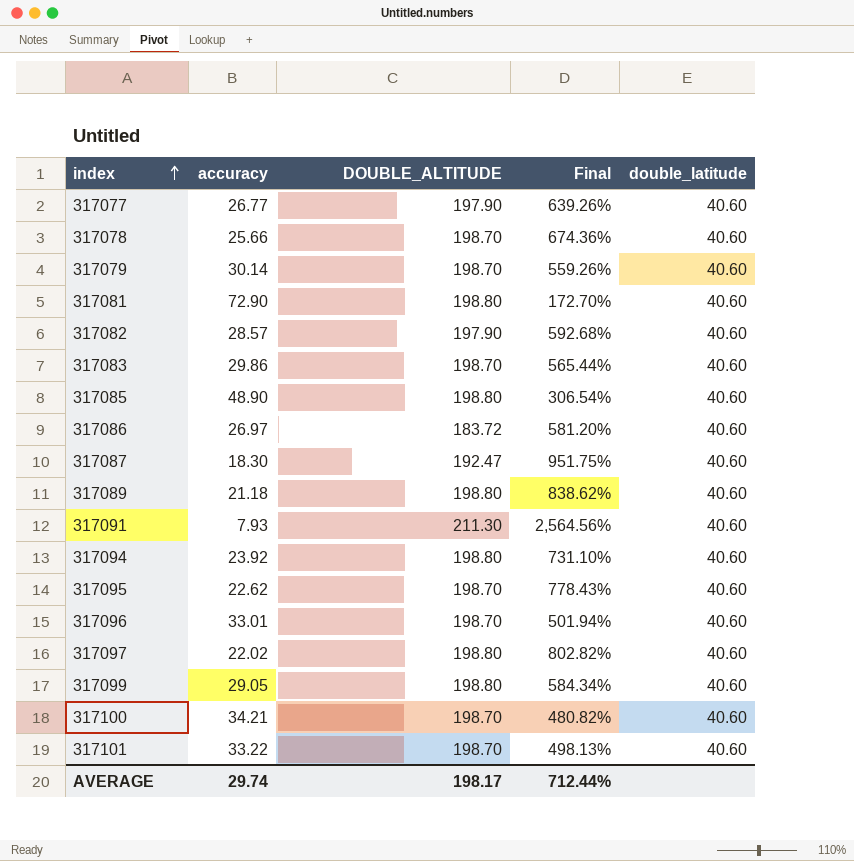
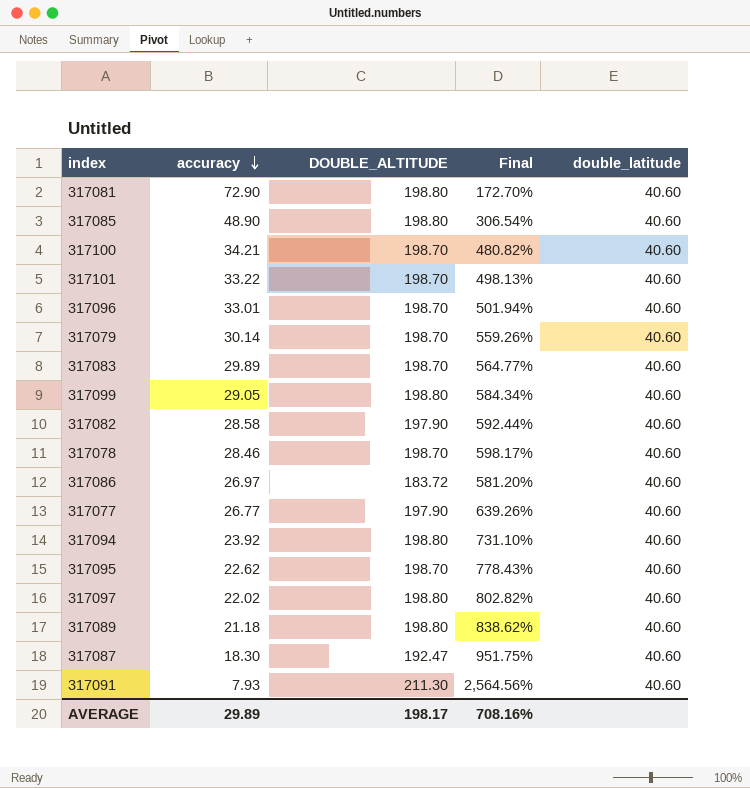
row order: index ascending -> accuracy descending
317083 | accuracy: 29.86 -> 29.89
317083 | Final: 565.44% -> 564.77%
317082 | accuracy: 28.57 -> 28.58
317082 | Final: 592.68% -> 592.44%
317078 | accuracy: 25.66 -> 28.46
317078 | Final: 674.36% -> 598.17%
AVERAGE | accuracy: 29.74 -> 29.89
AVERAGE | Final: 712.44% -> 708.16%

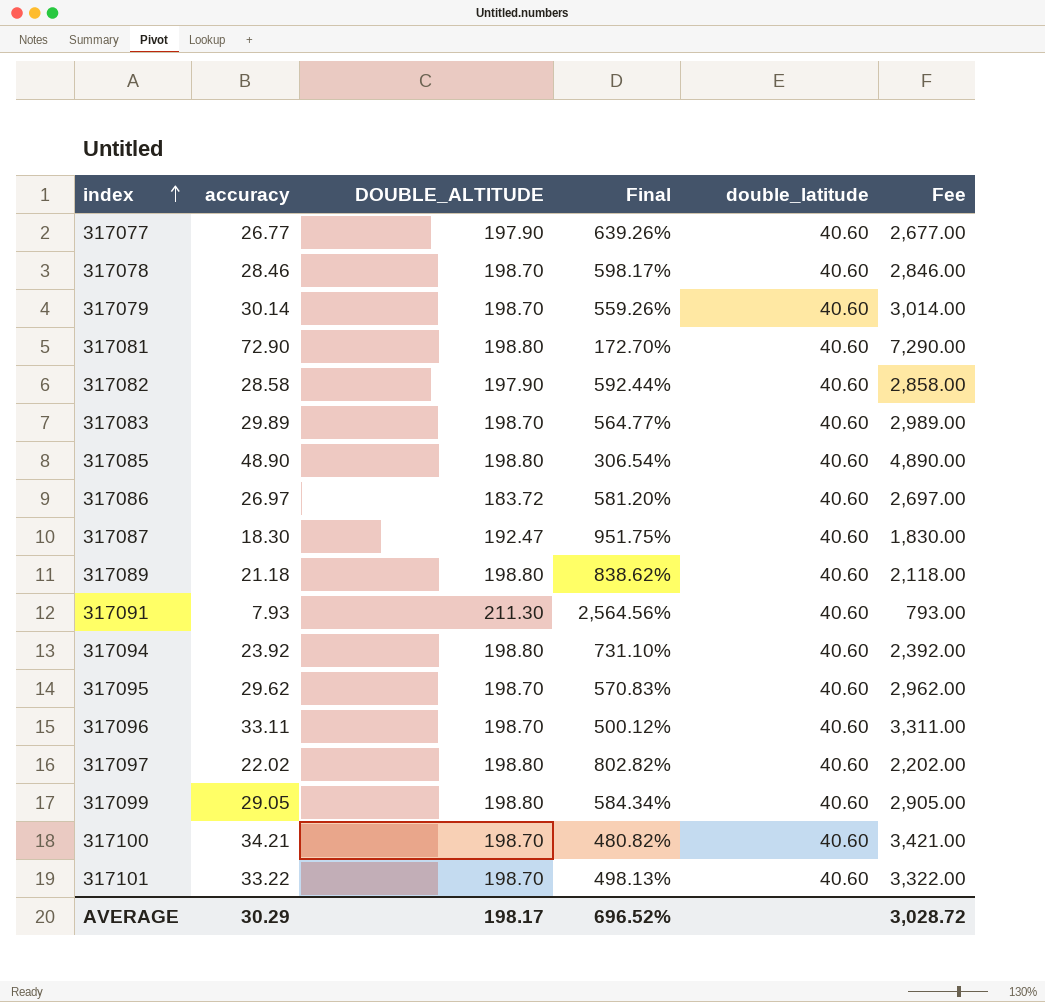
row order: accuracy descending -> index ascending
column Fee | formula: none -> [accuracy] * 100
317095 | accuracy: 22.62 -> 29.62
317095 | Final: 778.43% -> 570.83%
317096 | accuracy: 33.01 -> 33.11
317096 | Final: 501.94% -> 500.12%
AVERAGE | accuracy: 29.89 -> 30.29
AVERAGE | Final: 708.16% -> 696.52%

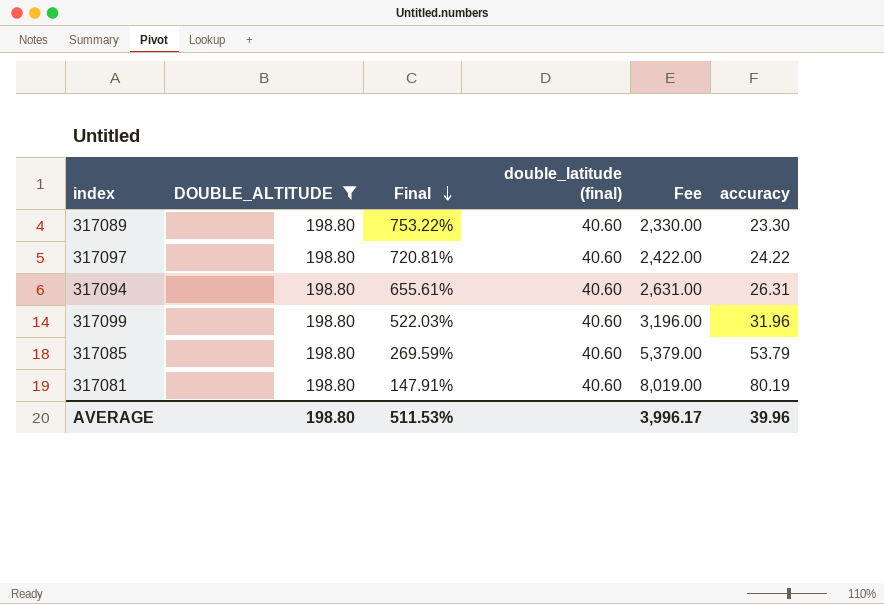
filter: none -> DOUBLE_ALTITUDE = 198.80
row order: index ascending -> Final descending
column name: double_latitude -> double_latitude (final)
column accuracy | position: 2 -> 6
317089 | Final: 838.62% -> 753.22%
317089 | Fee: 2,118.00 -> 2,330.00
317089 | accuracy: 21.18 -> 23.30
317097 | Final: 802.82% -> 720.81%
317097 | Fee: 2,202.00 -> 2,422.00
317097 | accuracy: 22.02 -> 24.22
317094 | Final: 731.10% -> 655.61%
317094 | Fee: 2,392.00 -> 2,631.00
317094 | accuracy: 23.92 -> 26.31
317099 | Final: 584.34% -> 522.03%
317099 | Fee: 2,905.00 -> 3,196.00
317099 | accuracy: 29.05 -> 31.96
317085 | Final: 306.54% -> 269.59%
317085 | Fee: 4,890.00 -> 5,379.00
317085 | accuracy: 48.90 -> 53.79
317081 | Final: 172.70% -> 147.91%
317081 | Fee: 7,290.00 -> 8,019.00
317081 | accuracy: 72.90 -> 80.19
AVERAGE | DOUBLE_ALTITUDE: 198.17 -> 198.80
AVERAGE | Final: 696.52% -> 511.53%
AVERAGE | Fee: 3,028.72 -> 3,996.17
AVERAGE | accuracy: 30.29 -> 39.96

